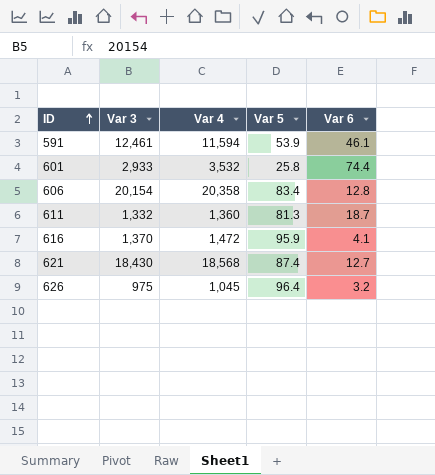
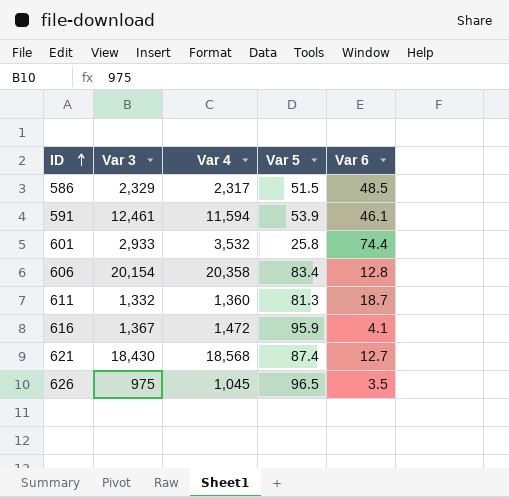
row 586: none -> 2,329 | 2,317 | 51.5 | 48.5
616 | Var 3: 1,370 -> 1,367
626 | Var 5: 96.4 -> 96.5
626 | Var 6: 3.2 -> 3.5

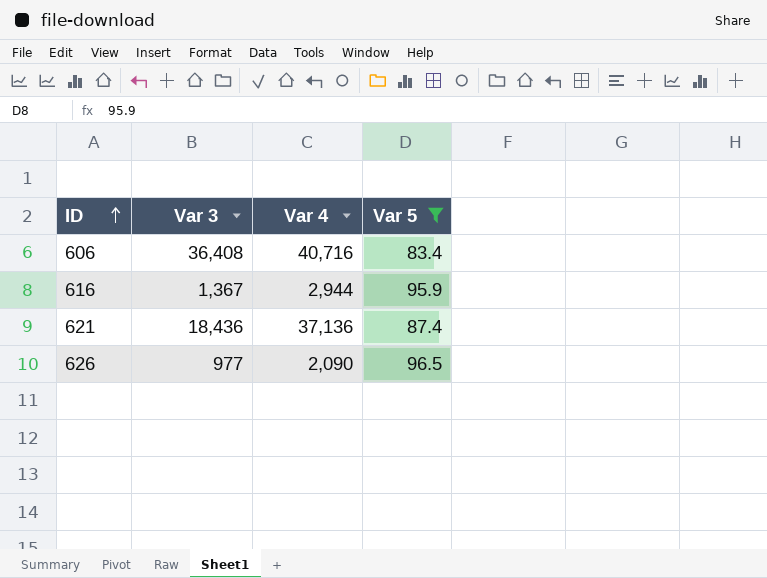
filter: none -> Var 5 >= 83.4
column Var 6 | position: 5 -> none
606 | Var 3: 20,154 -> 36,408
606 | Var 4: 20,358 -> 40,716
616 | Var 4: 1,472 -> 2,944
621 | Var 3: 18,430 -> 18,436
621 | Var 4: 18,568 -> 37,136
626 | Var 3: 975 -> 977
626 | Var 4: 1,045 -> 2,090

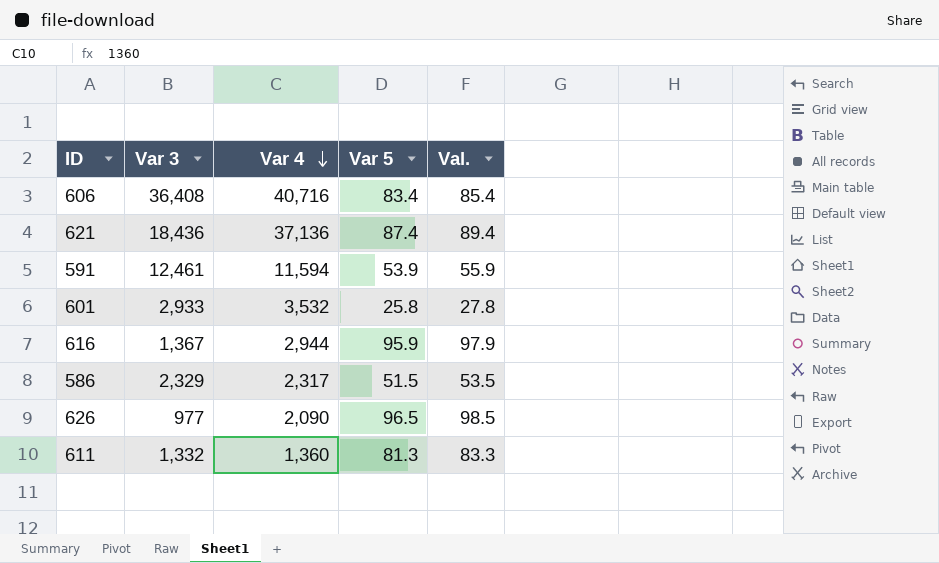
filter: Var 5 >= 83.4 -> none
row order: ID ascending -> Var 4 descending
column Val. | formula: none -> [Var 5] + 2

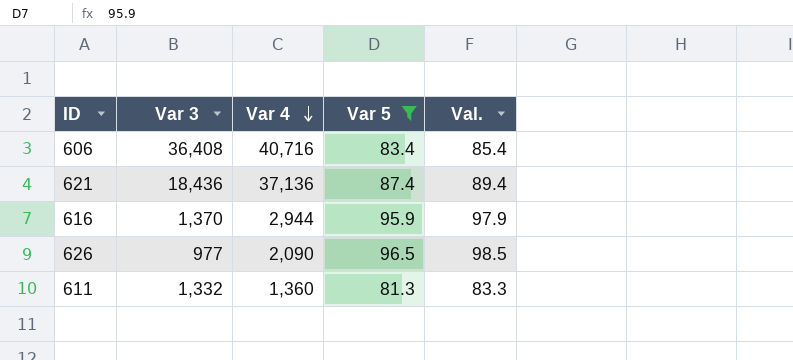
filter: none -> Var 5 >= 81.3
616 | Var 3: 1,367 -> 1,370

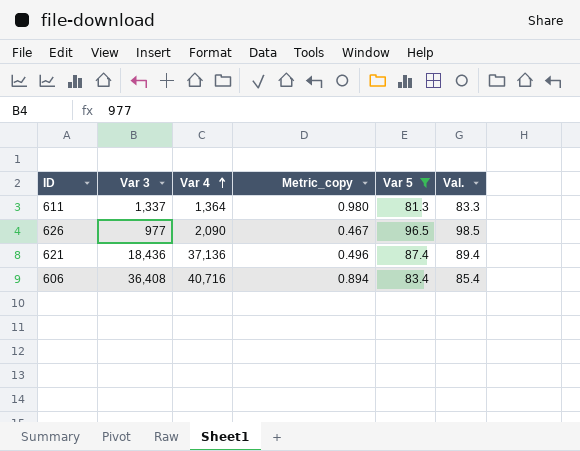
row order: Var 4 descending -> Var 4 ascending
column Metric_copy | formula: none -> [Var 3] / [Var 4]
row 616: 1,370 | 2,944 | 95.9 | 97.9 -> none
611 | Var 3: 1,332 -> 1,337
611 | Var 4: 1,360 -> 1,364

